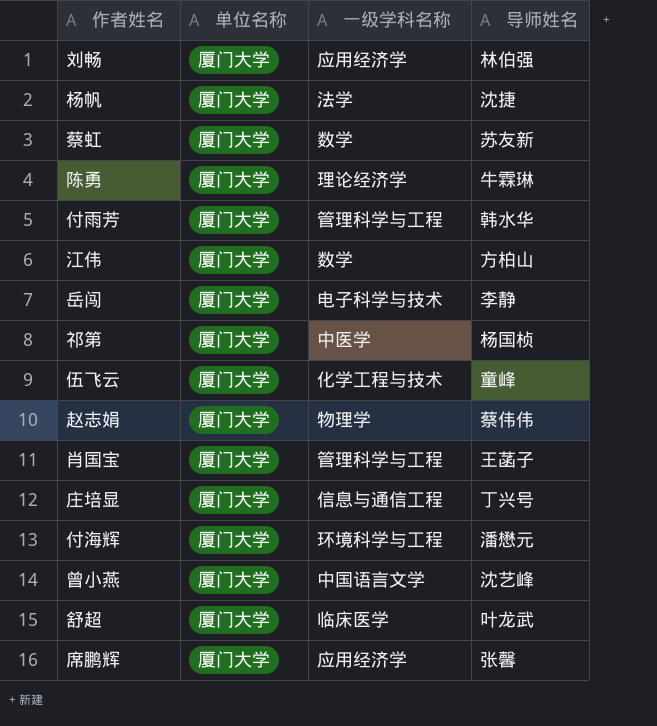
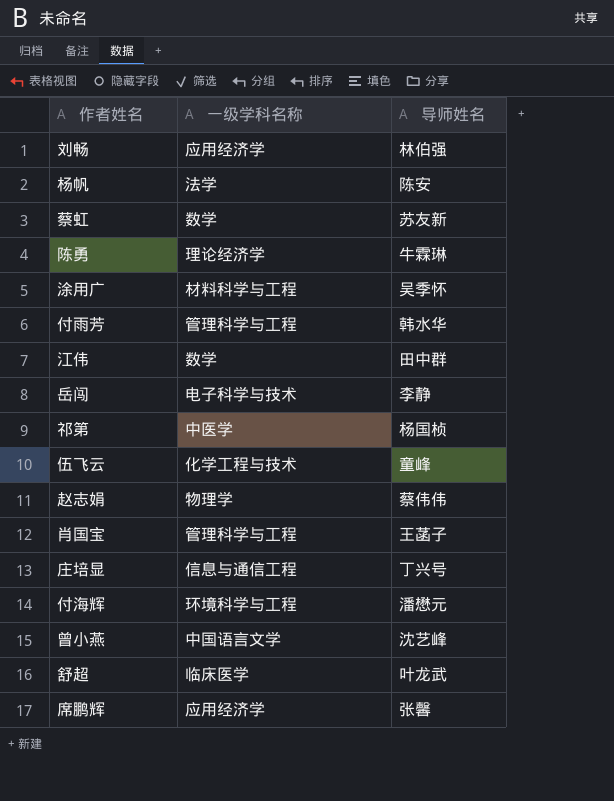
column 单位名称 | position: 2 -> none
杨帆 | 导师姓名: 沈捷 -> 陈安
row 涂用广: none -> 材料科学与工程 | 吴季怀
江伟 | 导师姓名: 方柏山 -> 田中群

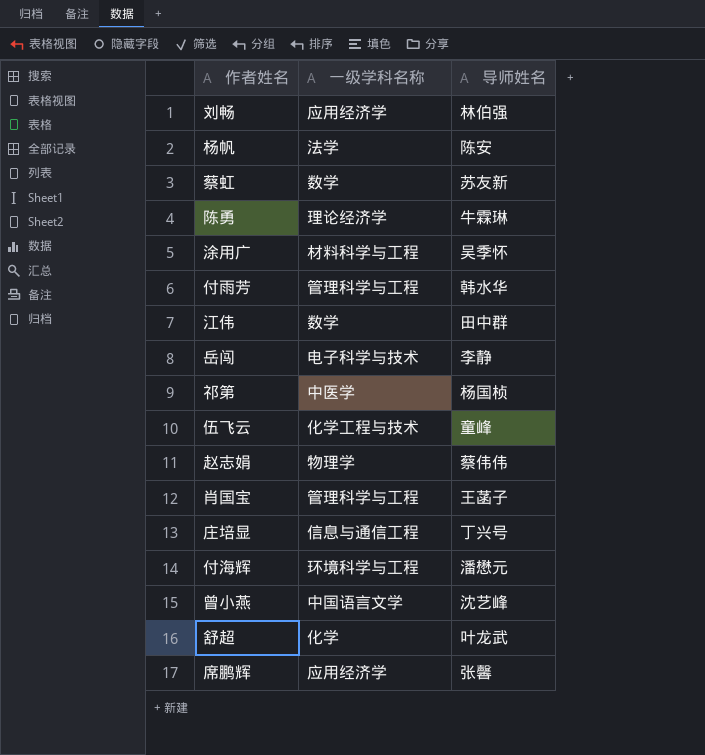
舒超 | 一级学科名称: 临床医学 -> 化学

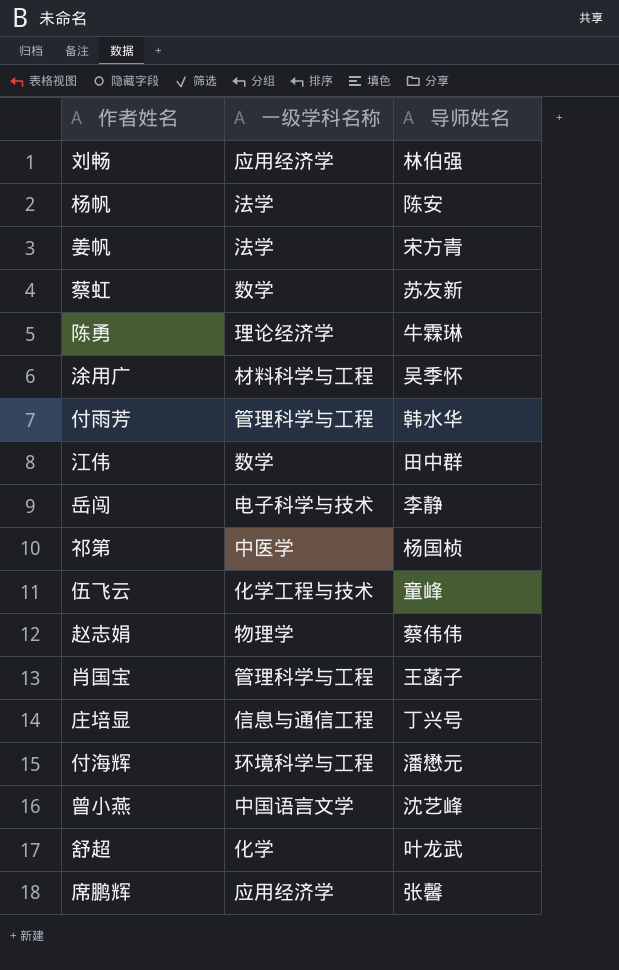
row 姜帆: none -> 法学 | 宋方青

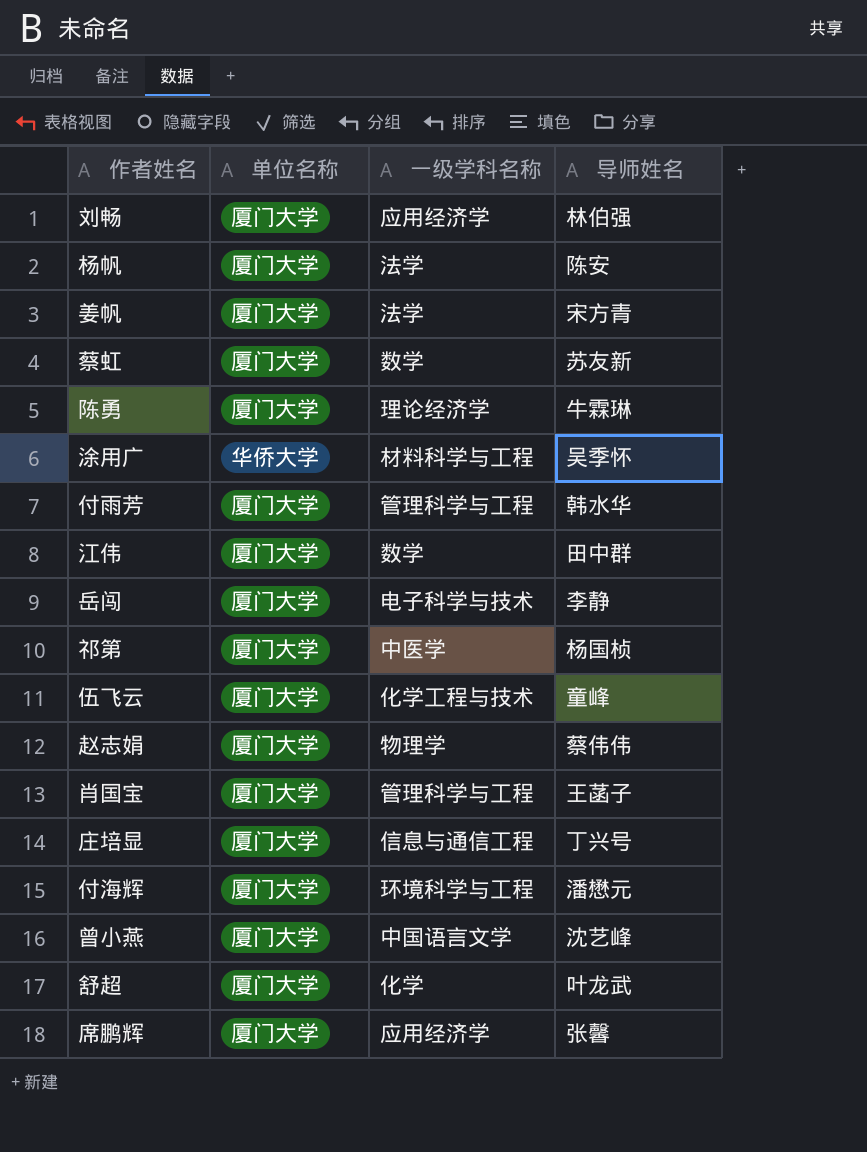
column 单位名称 | position: none -> 2

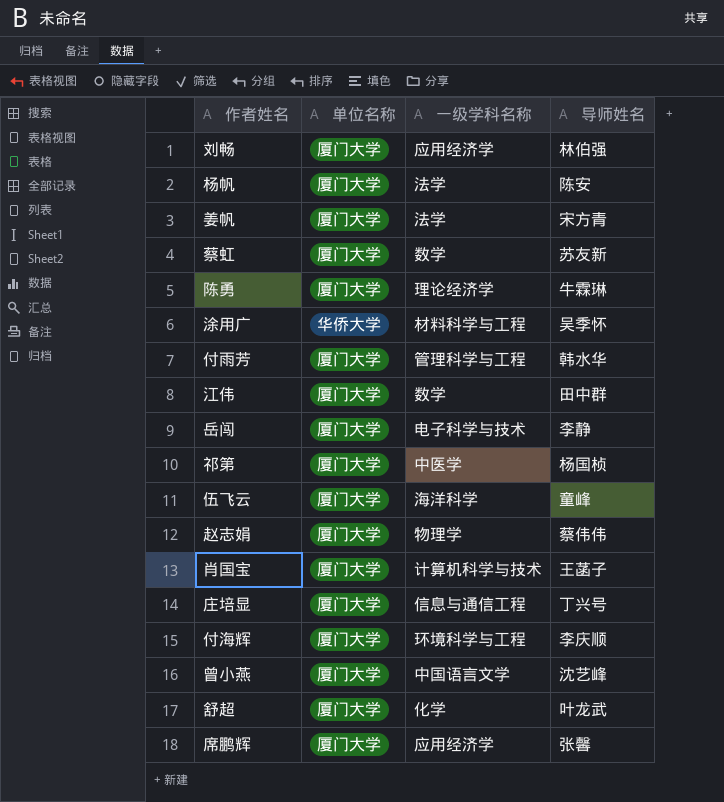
伍飞云 | 一级学科名称: 化学工程与技术 -> 海洋科学
肖国宝 | 一级学科名称: 管理科学与工程 -> 计算机科学与技术
付海辉 | 导师姓名: 潘懋元 -> 李庆顺

